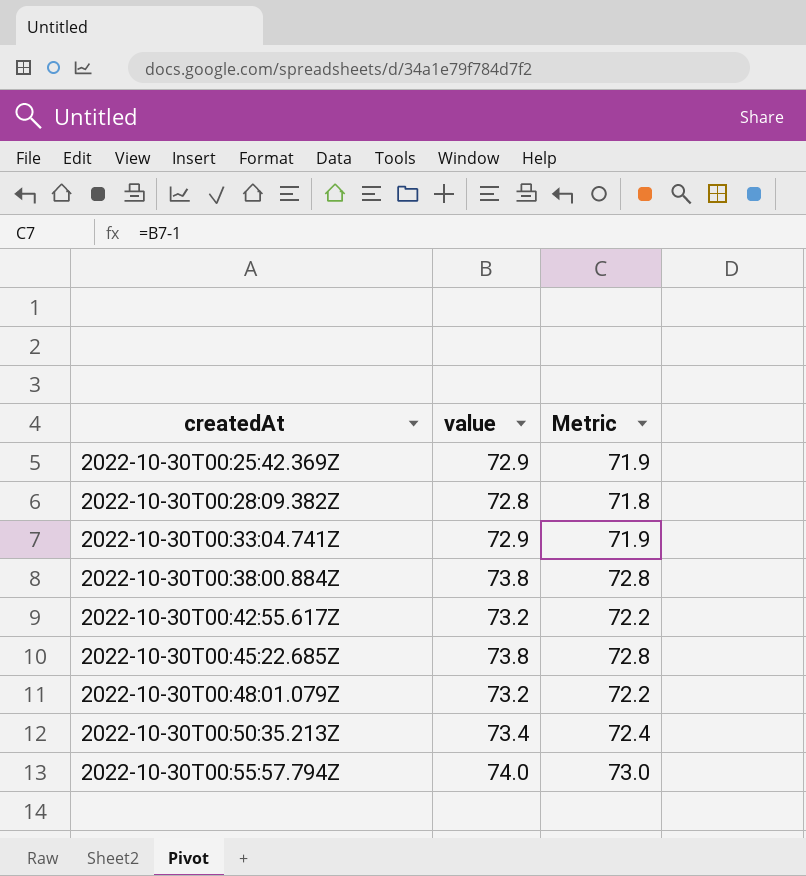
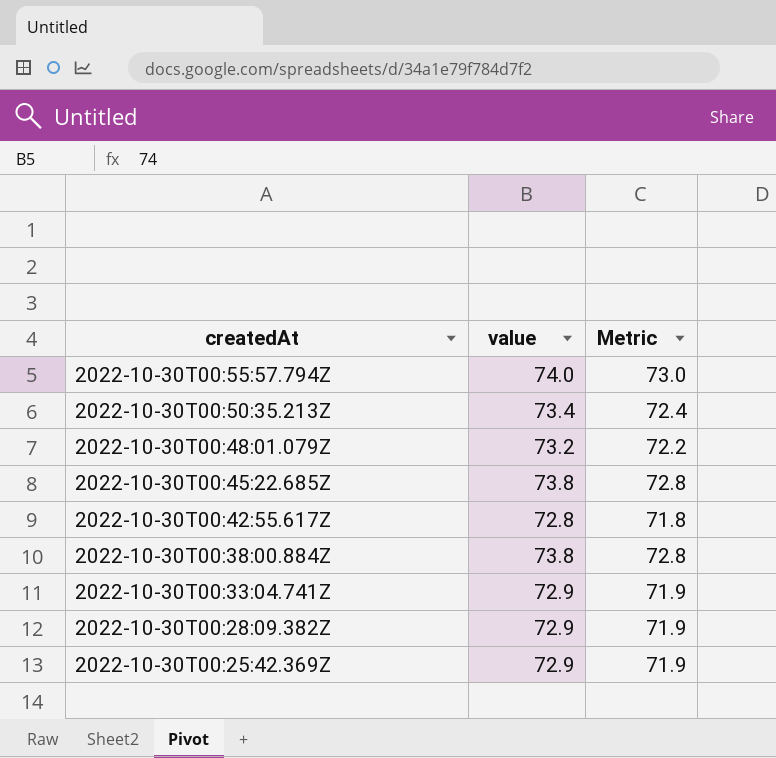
row order: createdAt ascending -> createdAt descending
2022-10-30T00:42:55.617Z | value: 73.2 -> 72.8
2022-10-30T00:42:55.617Z | Metric: 72.2 -> 71.8
2022-10-30T00:28:09.382Z | value: 72.8 -> 72.9
2022-10-30T00:28:09.382Z | Metric: 71.8 -> 71.9

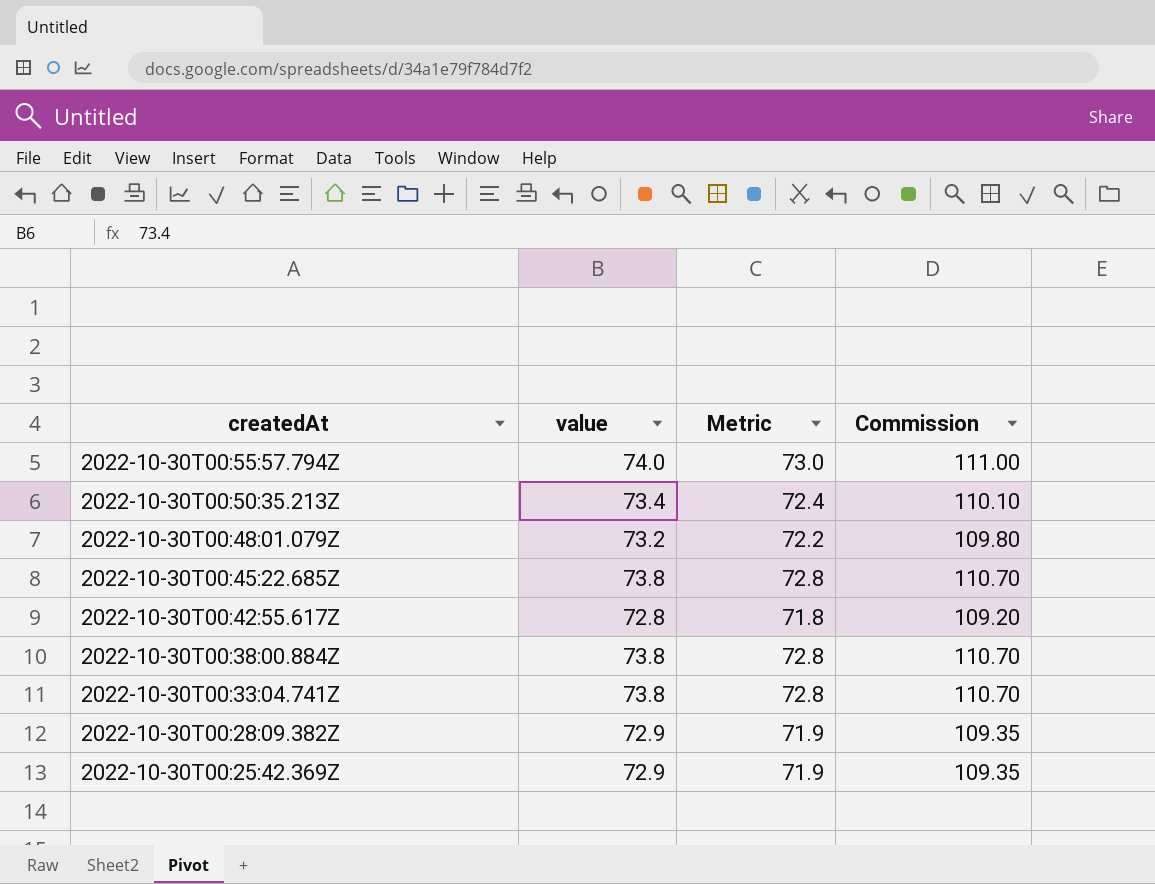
column Commission | formula: none -> [value] * 1.5
2022-10-30T00:33:04.741Z | value: 72.9 -> 73.8
2022-10-30T00:33:04.741Z | Metric: 71.9 -> 72.8

